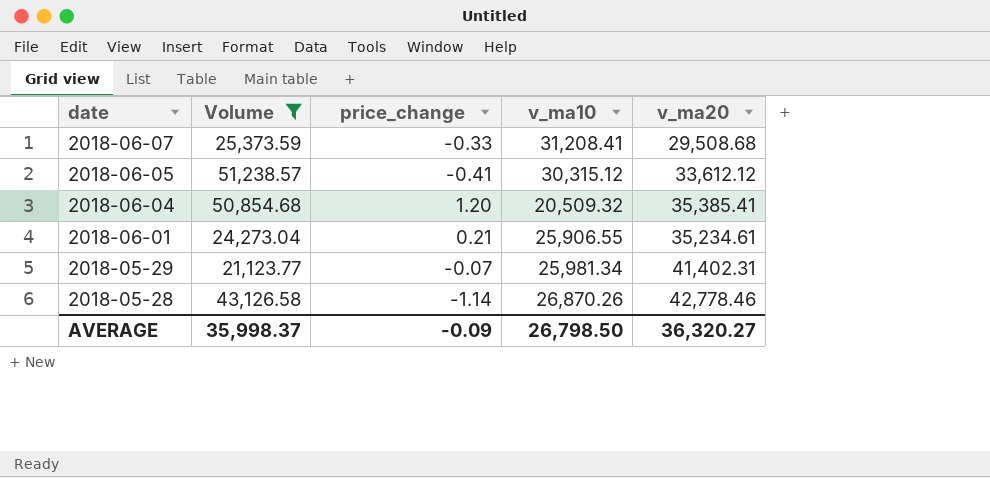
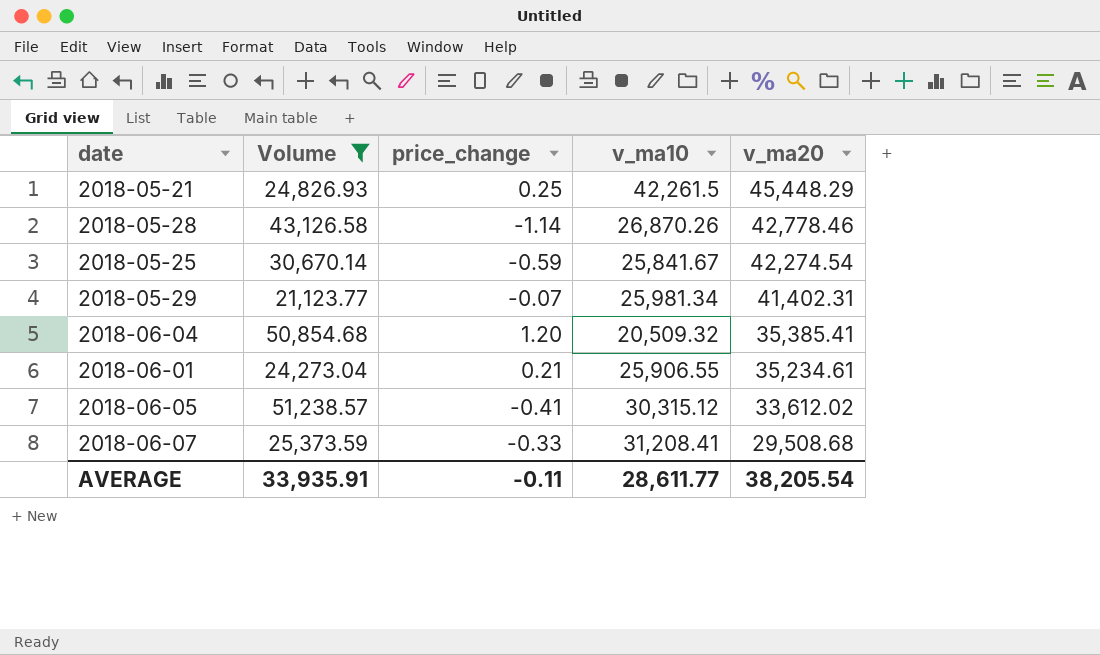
row order: date descending -> v_ma20 descending
row 2018-05-21: none -> 24,826.93 | 0.25 | 42,261.5 | 45,448.29
row 2018-05-25: none -> 30,670.14 | -0.59 | 25,841.67 | 42,274.54
2018-06-05 | v_ma20: 33,612.12 -> 33,612.02
AVERAGE | Volume: 35,998.37 -> 33,935.91
AVERAGE | price_change: -0.09 -> -0.11
AVERAGE | v_ma10: 26,798.50 -> 28,611.77
AVERAGE | v_ma20: 36,320.27 -> 38,205.54

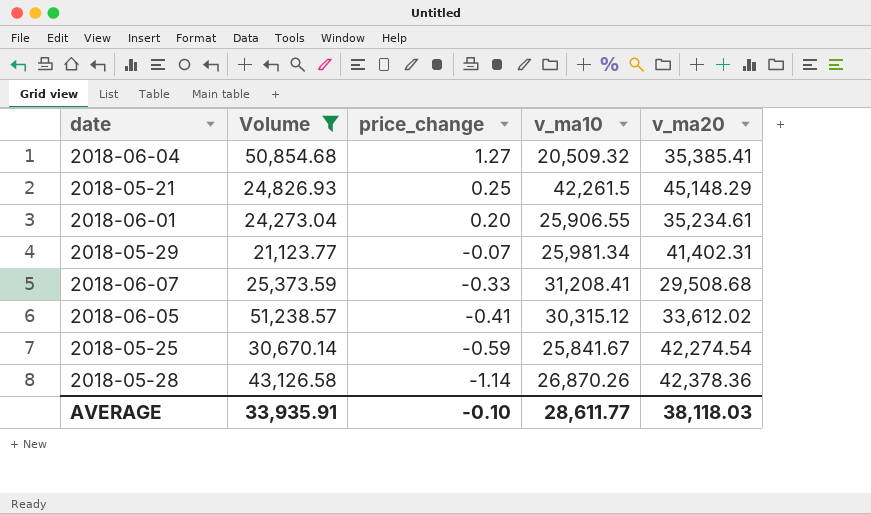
row order: v_ma20 descending -> price_change descending
2018-06-04 | price_change: 1.20 -> 1.27
2018-05-21 | v_ma20: 45,448.29 -> 45,148.29
2018-06-01 | price_change: 0.21 -> 0.20
2018-05-28 | v_ma20: 42,778.46 -> 42,378.36
AVERAGE | price_change: -0.11 -> -0.10
AVERAGE | v_ma20: 38,205.54 -> 38,118.03

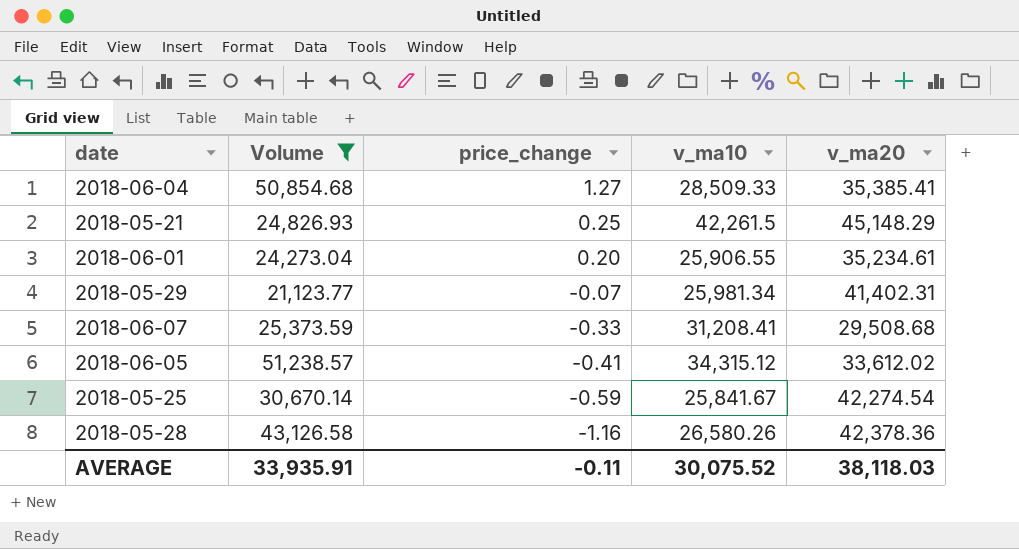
2018-06-04 | v_ma10: 20,509.32 -> 28,509.33
2018-06-05 | v_ma10: 30,315.12 -> 34,315.12
2018-05-28 | price_change: -1.14 -> -1.16
2018-05-28 | v_ma10: 26,870.26 -> 26,580.26
AVERAGE | price_change: -0.10 -> -0.11
AVERAGE | v_ma10: 28,611.77 -> 30,075.52

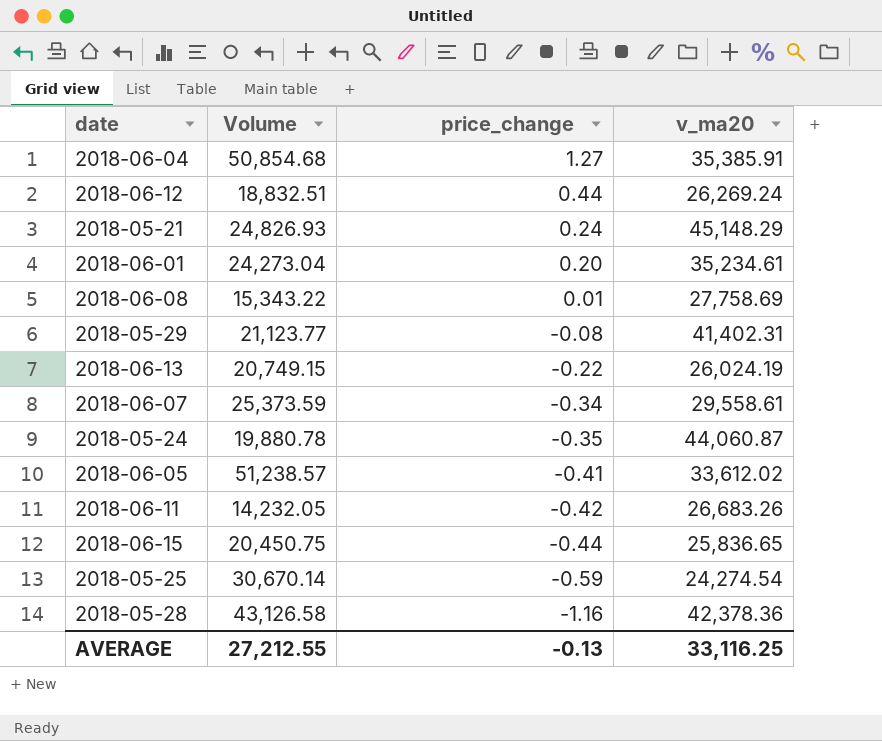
filter: Volume >= 21,123.77 -> none
column v_ma10 | position: 4 -> none
2018-06-04 | v_ma20: 35,385.41 -> 35,385.91
2018-05-21 | price_change: 0.25 -> 0.24
2018-05-29 | price_change: -0.07 -> -0.08
2018-06-07 | price_change: -0.33 -> -0.34
2018-06-07 | v_ma20: 29,508.68 -> 29,558.61
2018-05-25 | v_ma20: 42,274.54 -> 24,274.54
AVERAGE | Volume: 33,935.91 -> 27,212.55
AVERAGE | price_change: -0.11 -> -0.13
AVERAGE | v_ma20: 38,118.03 -> 33,116.25

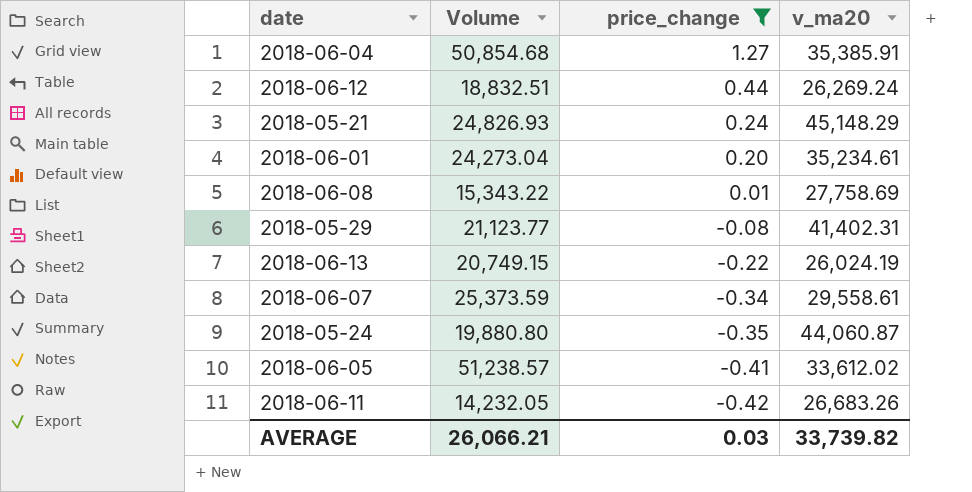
filter: none -> price_change >= -0.42
2018-05-24 | Volume: 19,880.78 -> 19,880.80
AVERAGE | Volume: 27,212.55 -> 26,066.21
AVERAGE | price_change: -0.13 -> 0.03
AVERAGE | v_ma20: 33,116.25 -> 33,739.82

